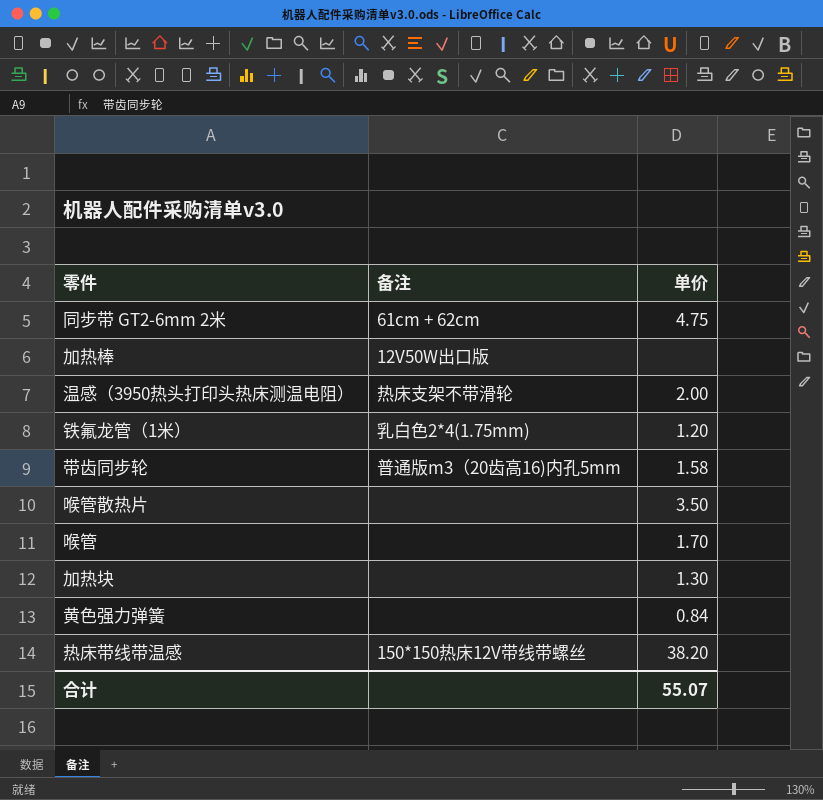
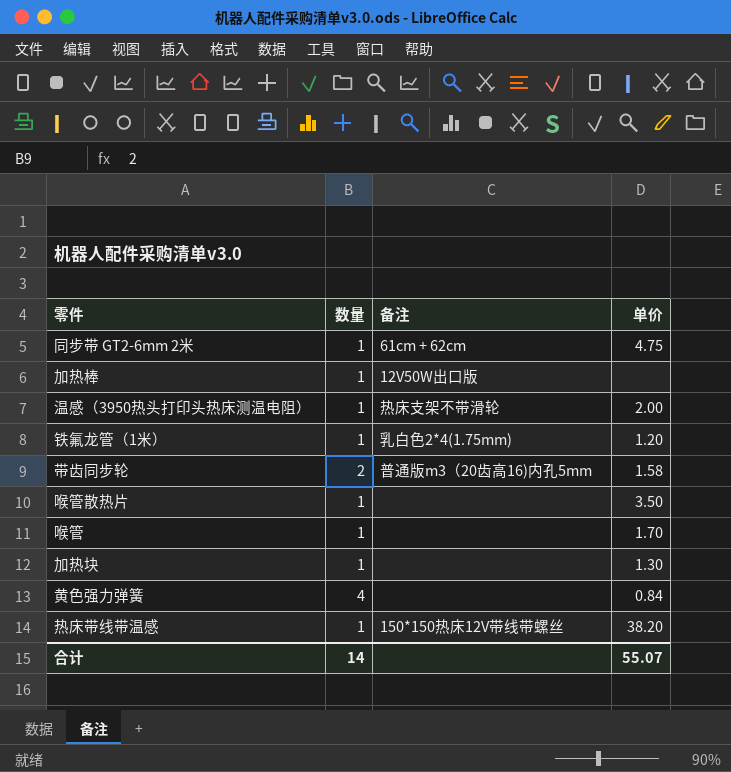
column 数量 | position: none -> 2

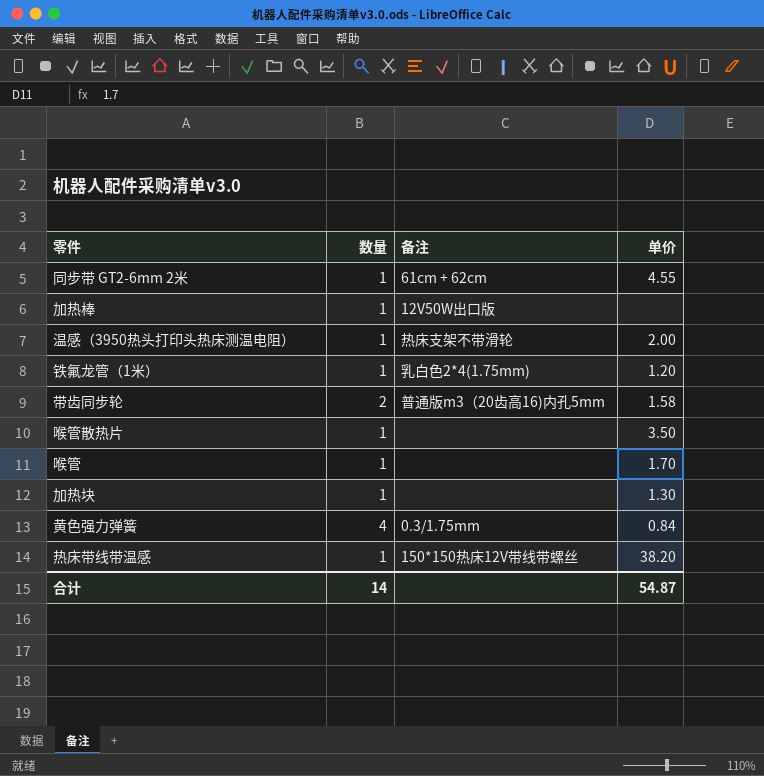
同步带 GT2-6mm 2米 | 单价: 4.75 -> 4.55
黄色强力弹簧 | 备注: none -> 0.3/1.75mm
合计 | 单价: 55.07 -> 54.87

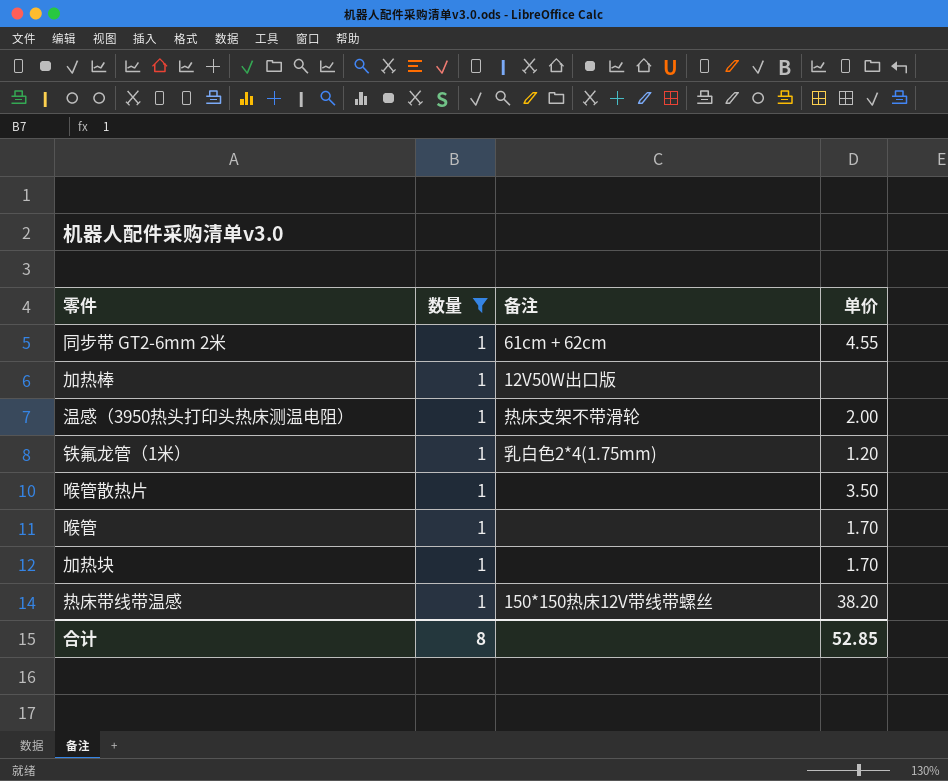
filter: none -> 数量 = 1
加热块 | 单价: 1.30 -> 1.70
合计 | 数量: 14 -> 8
合计 | 单价: 54.87 -> 52.85

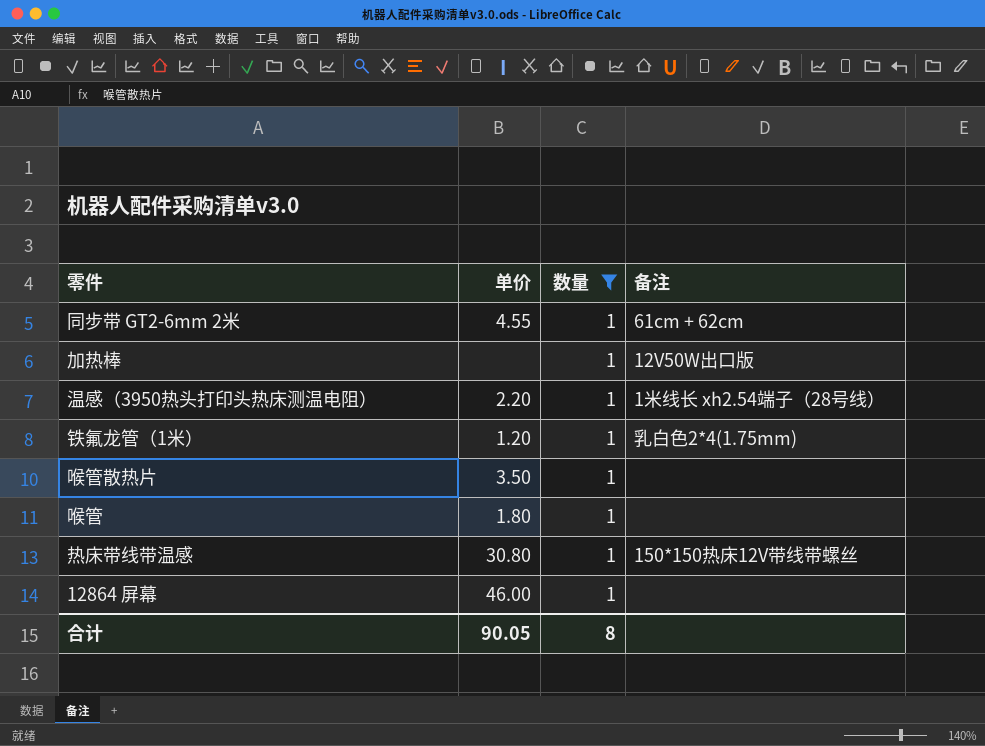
column 单价 | position: 4 -> 2
row 加热块: 1 | none | 1.70 -> none
温感（3950热头打印头热床测温电阻） | 单价: 2.00 -> 2.20
温感（3950热头打印头热床测温电阻） | 备注: 热床支架不带滑轮 -> 1米线长 xh2.54端子（28号线）
喉管 | 单价: 1.70 -> 1.80
热床带线带温感 | 单价: 38.20 -> 30.80
row 12864 屏幕: none -> 46.00 | 1 | none
合计 | 单价: 52.85 -> 90.05

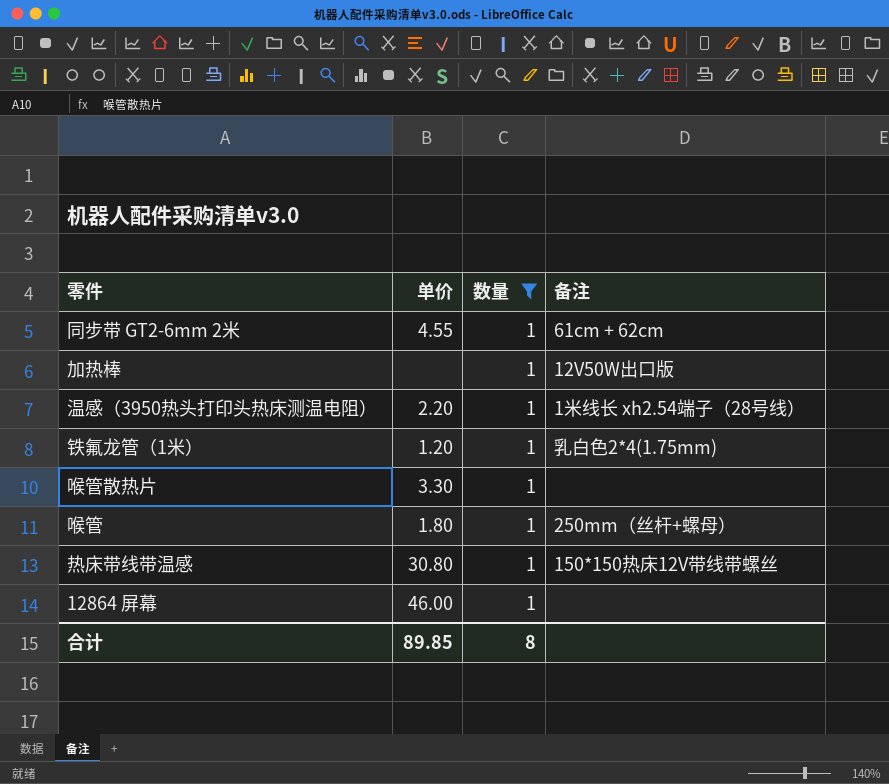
喉管散热片 | 单价: 3.50 -> 3.30
喉管 | 备注: none -> 250mm（丝杆+螺母）
合计 | 单价: 90.05 -> 89.85

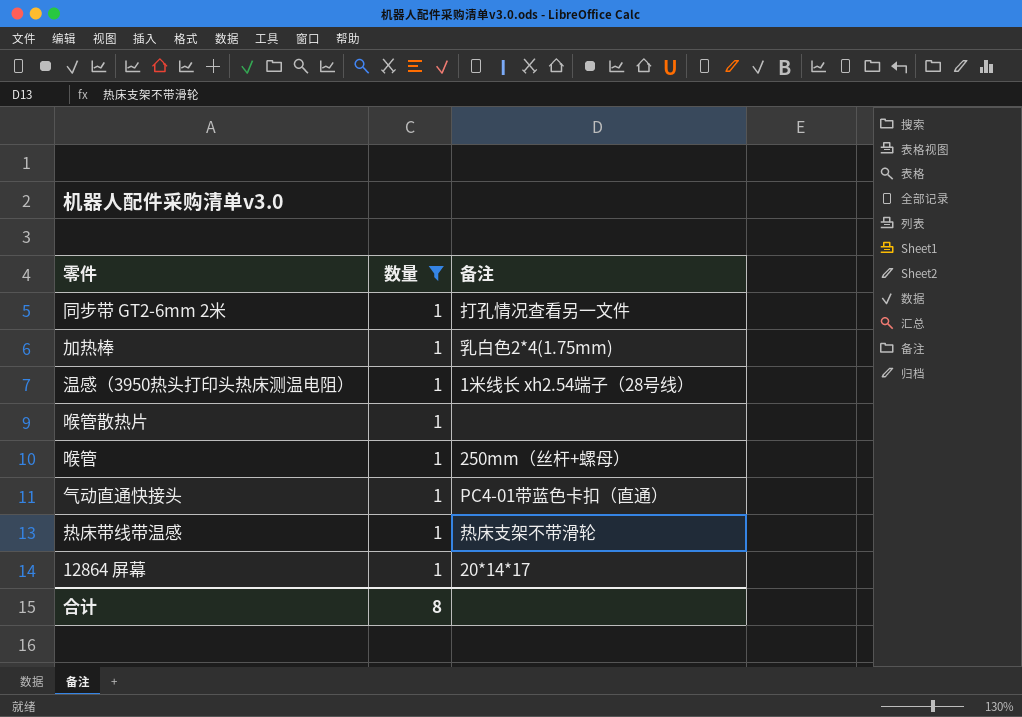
column 单价 | position: 2 -> none
row 铁氟龙管（1米）: 1.20 | 1 | 乳白色2*4(1.75mm) -> none
同步带 GT2-6mm 2米 | 备注: 61cm + 62cm -> 打孔情况查看另一文件
加热棒 | 备注: 12V50W出口版 -> 乳白色2*4(1.75mm)
row 气动直通快接头: none -> 1 | PC4-01带蓝色卡扣（直通）
热床带线带温感 | 备注: 150*150热床12V带线带螺丝 -> 热床支架不带滑轮
12864 屏幕 | 备注: none -> 20*14*17

